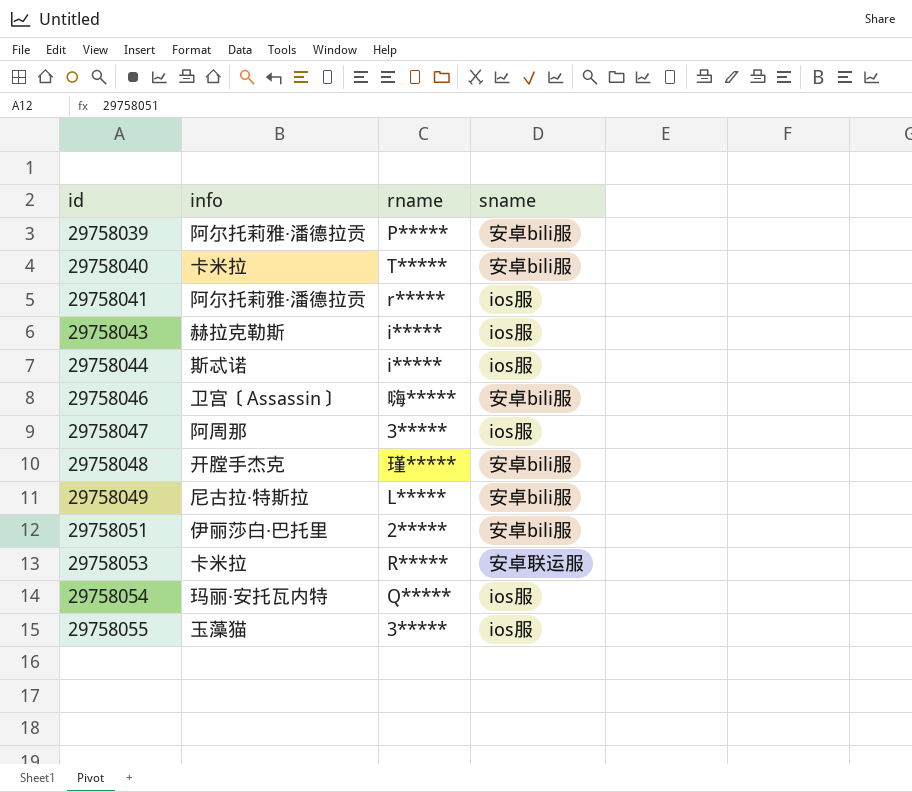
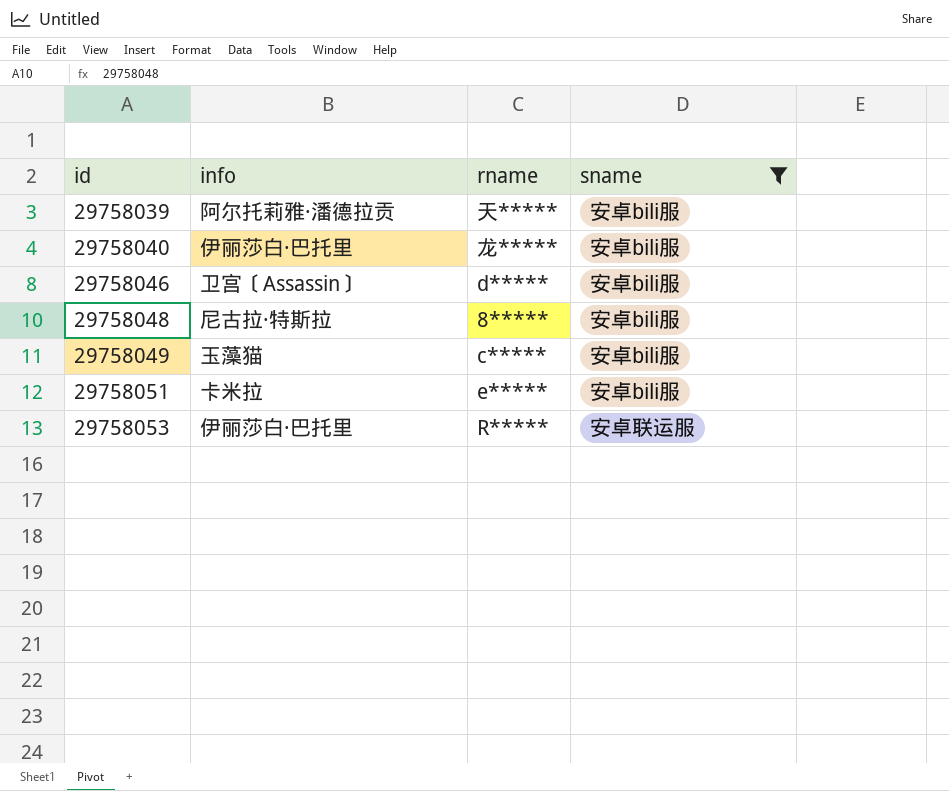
filter: none -> sname != ios服
29758039 | rname: P***** -> 天*****
29758040 | info: 卡米拉 -> 伊丽莎白·巴托里
29758040 | rname: T***** -> 龙*****
29758046 | rname: 嗨***** -> d*****
29758048 | info: 开膛手杰克 -> 尼古拉·特斯拉
29758048 | rname: 瑾***** -> 8*****
29758049 | info: 尼古拉·特斯拉 -> 玉藻猫
29758049 | rname: L***** -> c*****
29758051 | info: 伊丽莎白·巴托里 -> 卡米拉
29758051 | rname: 2***** -> e*****
29758053 | info: 卡米拉 -> 伊丽莎白·巴托里

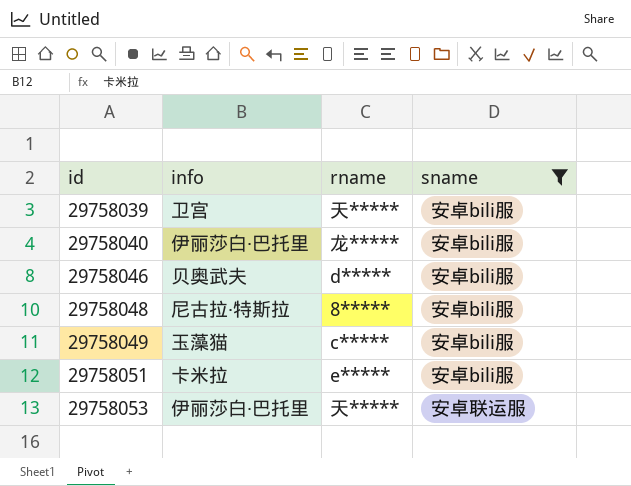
29758039 | info: 阿尔托莉雅·潘德拉贡 -> 卫宫
29758046 | info: 卫宫〔Assassin〕 -> 贝奥武夫
29758053 | rname: R***** -> 天*****

